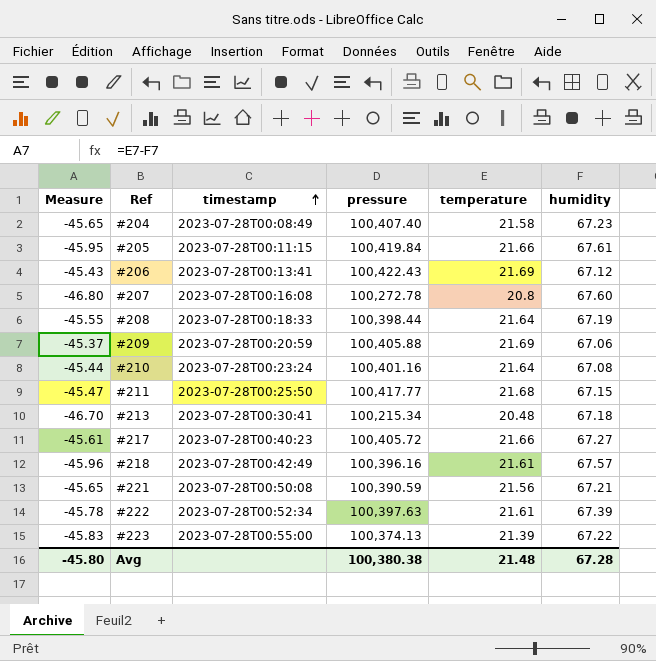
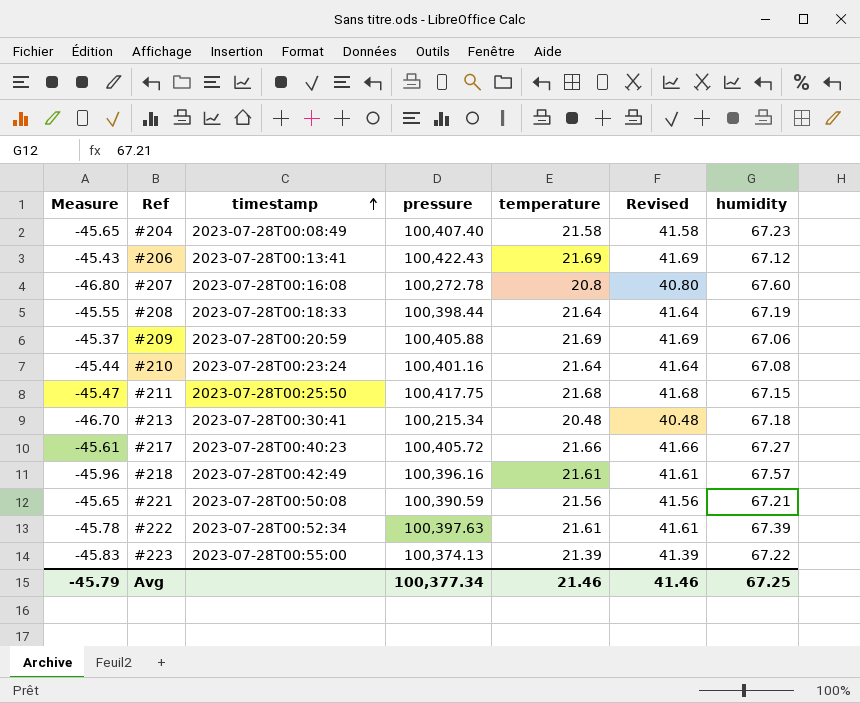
column Revised | formula: none -> [temperature] + 20
row #205: -45.95 | 2023-07-28T00:11:15 | 100,419.84 | 21.66 | 67.61 -> none
#211 | pressure: 100,417.77 -> 100,417.75
Avg | Measure: -45.80 -> -45.79
Avg | pressure: 100,380.38 -> 100,377.34
Avg | temperature: 21.48 -> 21.46
Avg | humidity: 67.28 -> 67.25

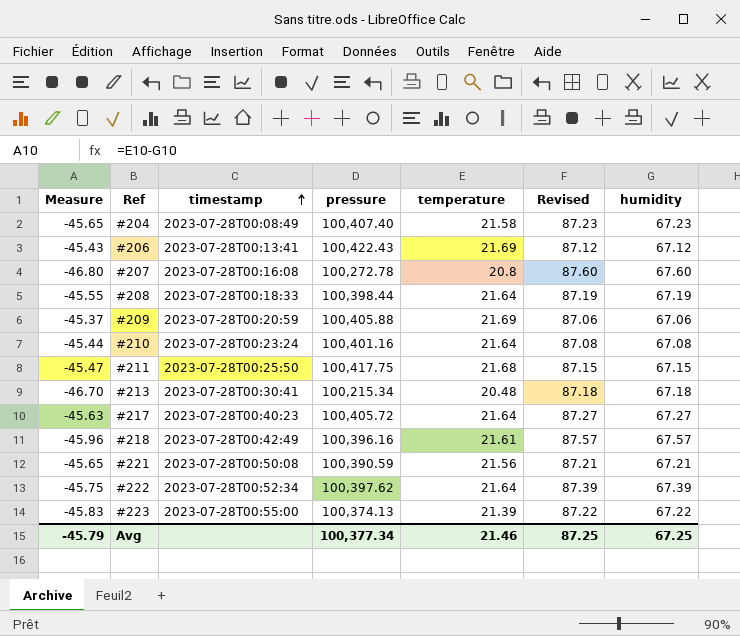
column Revised | formula: [temperature] + 20 -> [humidity] + 20
#217 | Measure: -45.61 -> -45.63
#217 | temperature: 21.66 -> 21.64
#222 | Measure: -45.78 -> -45.75
#222 | pressure: 100,397.63 -> 100,397.62
#222 | temperature: 21.61 -> 21.64
Avg | Revised: 41.46 -> 87.25

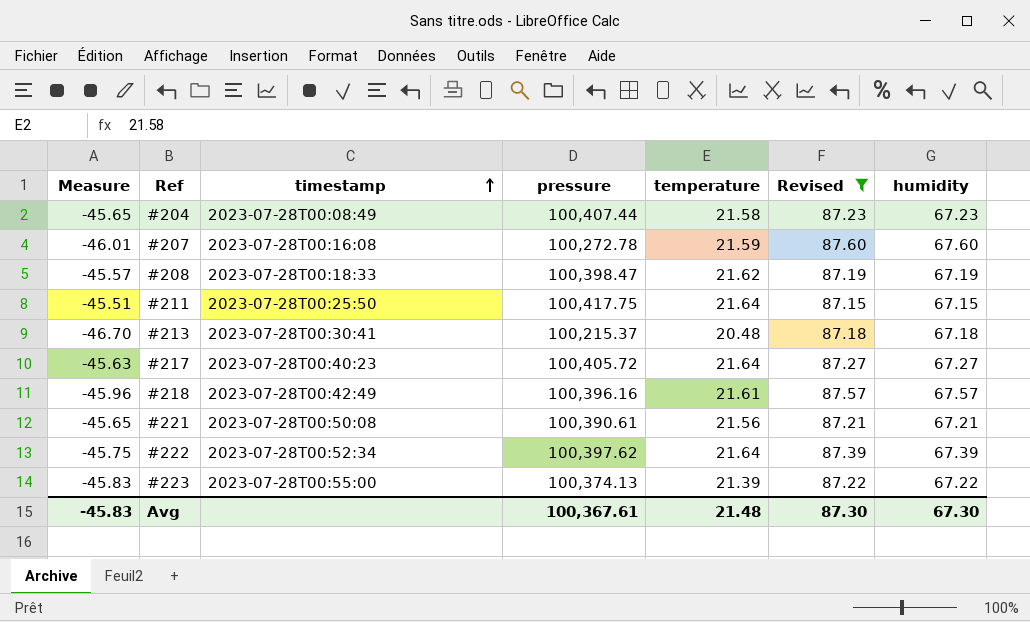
filter: none -> Revised >= 87.15
#204 | pressure: 100,407.40 -> 100,407.44
#207 | Measure: -46.80 -> -46.01
#207 | temperature: 20.8 -> 21.59
#208 | Measure: -45.55 -> -45.57
#208 | pressure: 100,398.44 -> 100,398.47
#208 | temperature: 21.64 -> 21.62
#211 | Measure: -45.47 -> -45.51
#211 | temperature: 21.68 -> 21.64
#213 | pressure: 100,215.34 -> 100,215.37
#221 | pressure: 100,390.59 -> 100,390.61
Avg | Measure: -45.79 -> -45.83
Avg | pressure: 100,377.34 -> 100,367.61
Avg | temperature: 21.46 -> 21.48
Avg | Revised: 87.25 -> 87.30
Avg | humidity: 67.25 -> 67.30

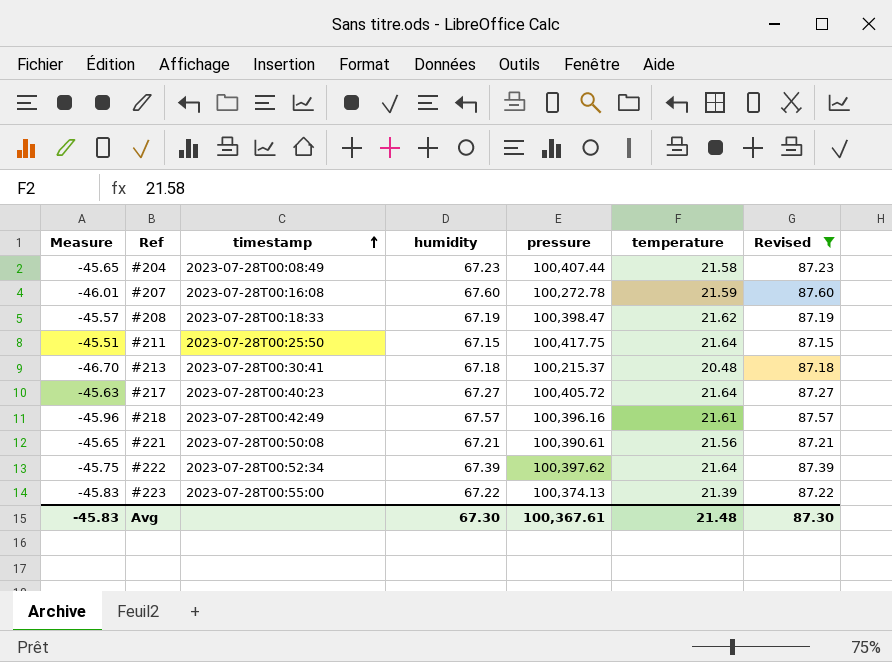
column humidity | position: 7 -> 4

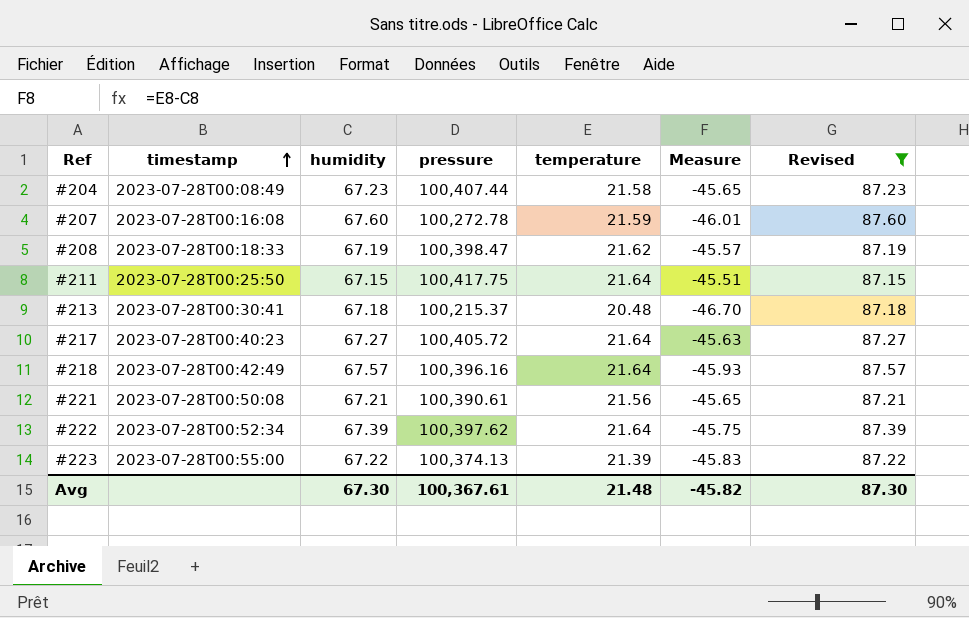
column Measure | position: 1 -> 6
#218 | temperature: 21.61 -> 21.64
#218 | Measure: -45.96 -> -45.93
Avg | Measure: -45.83 -> -45.82

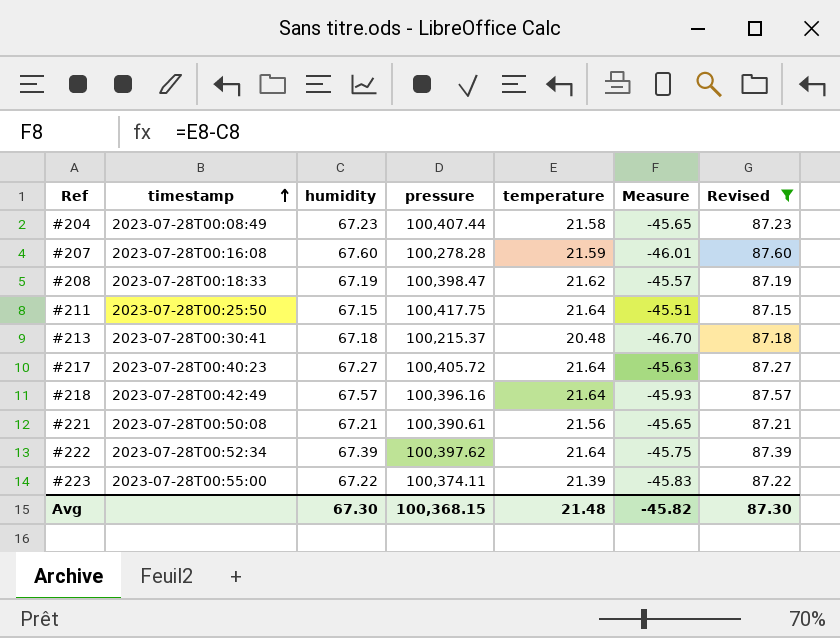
#207 | pressure: 100,272.78 -> 100,278.28
#223 | pressure: 100,374.13 -> 100,374.11
Avg | pressure: 100,367.61 -> 100,368.15

